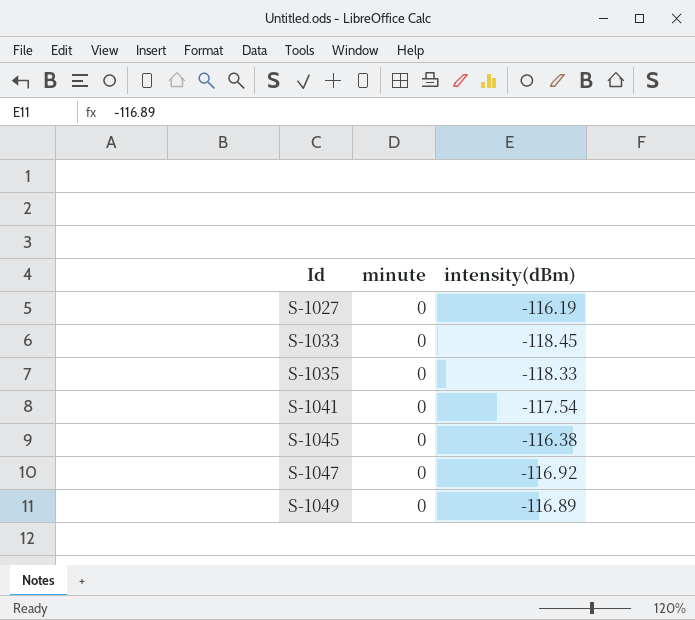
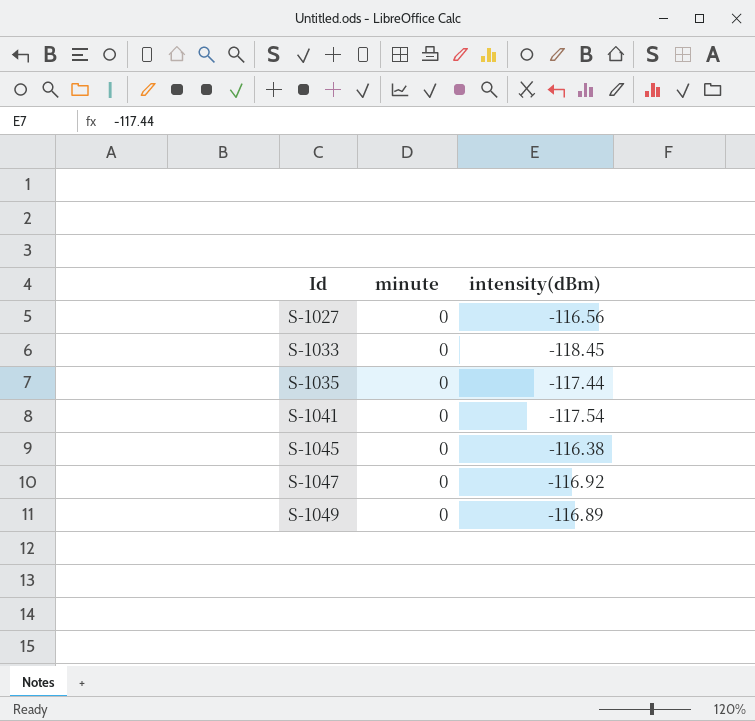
S-1027 | intensity(dBm): -116.19 -> -116.56
S-1035 | intensity(dBm): -118.33 -> -117.44

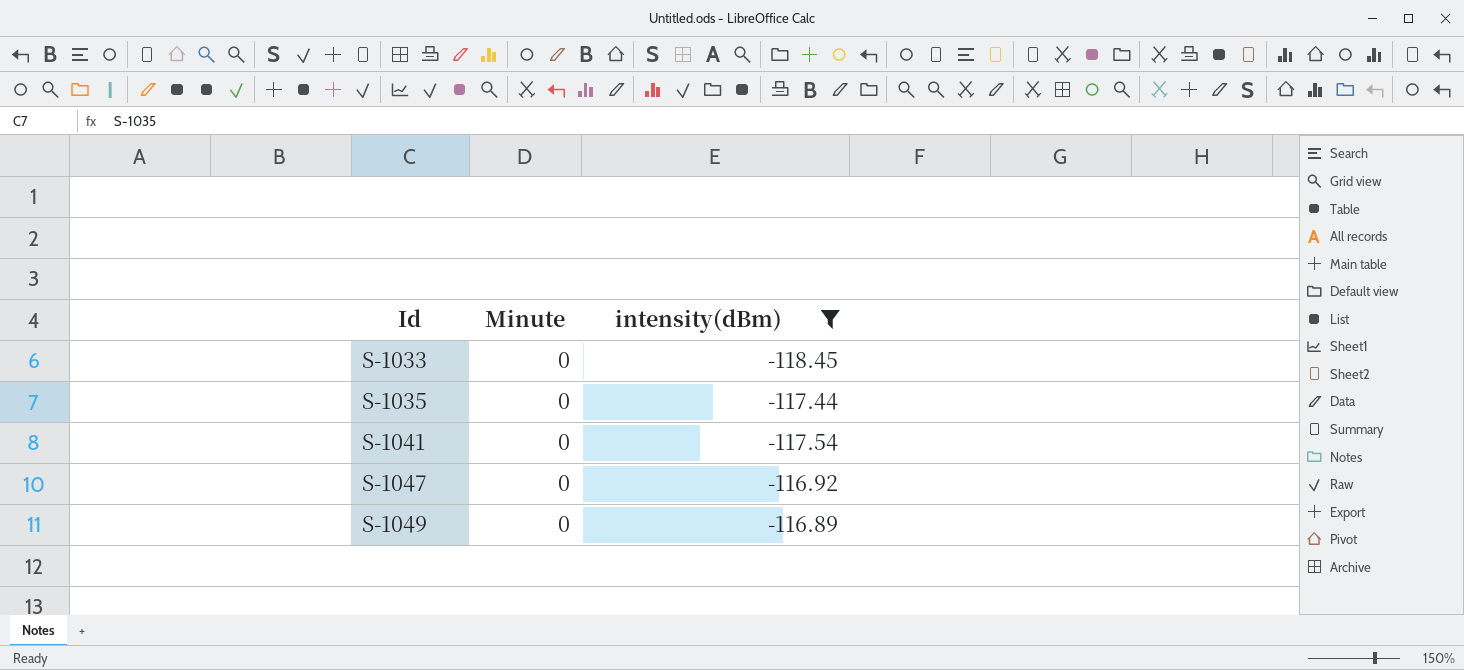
filter: none -> intensity(dBm) <= -116.89
column name: minute -> Minute

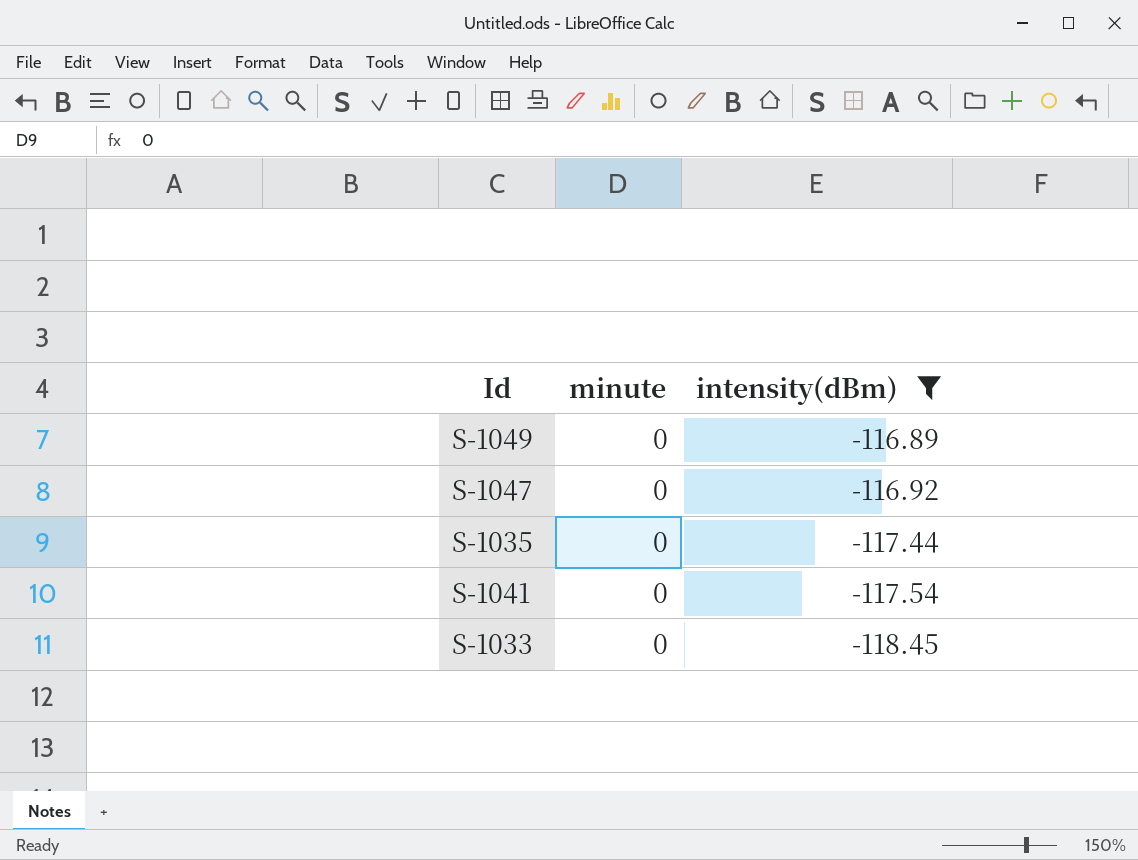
row order: Id ascending -> intensity(dBm) descending
column name: Minute -> minute

